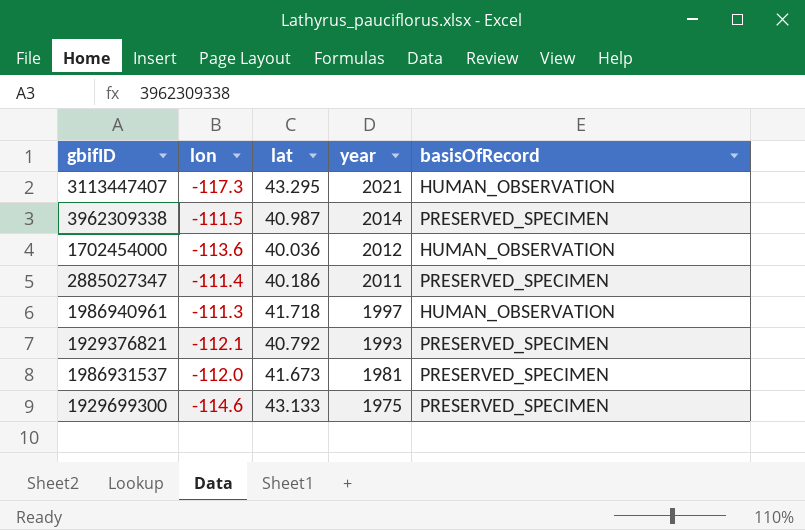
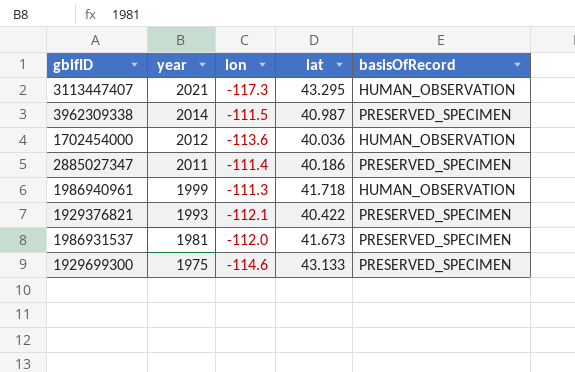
column year | position: 4 -> 2
1986940961 | year: 1997 -> 1999
1929376821 | lat: 40.792 -> 40.422

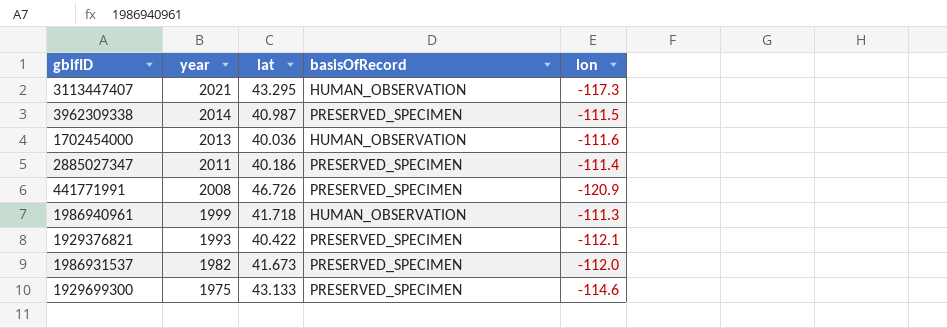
column lon | position: 3 -> 5
1702454000 | year: 2012 -> 2013
1702454000 | lon: -113.6 -> -111.6
row 441771991: none -> 2008 | 46.726 | PRESERVED_SPECIMEN | -120.9
1986931537 | year: 1981 -> 1982

